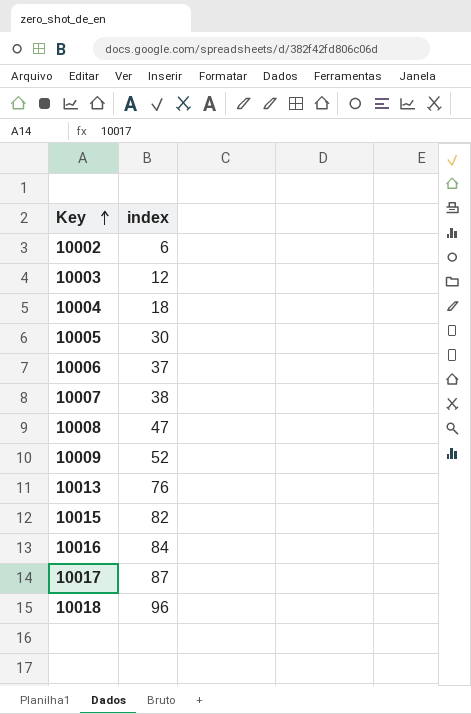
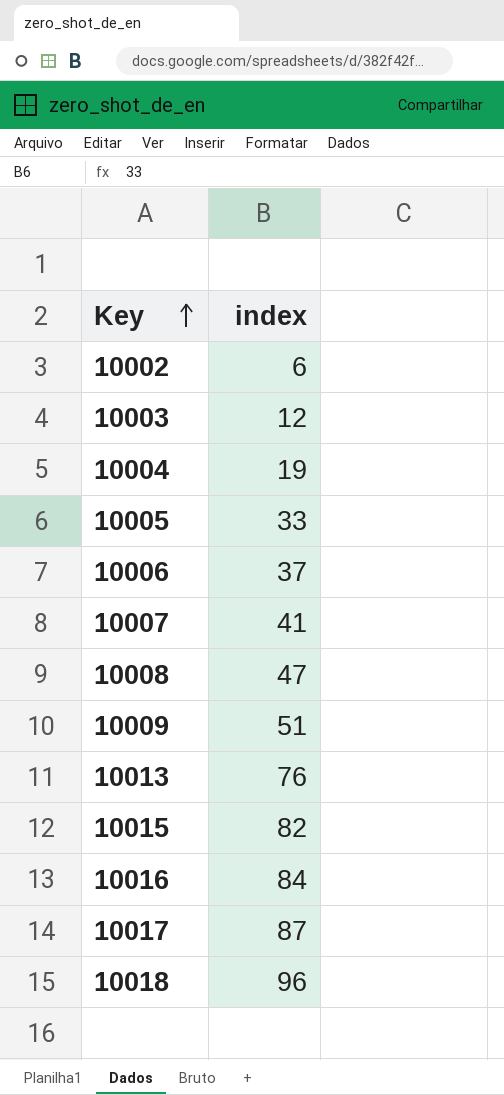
10004 | index: 18 -> 19
10005 | index: 30 -> 33
10007 | index: 38 -> 41
10009 | index: 52 -> 51

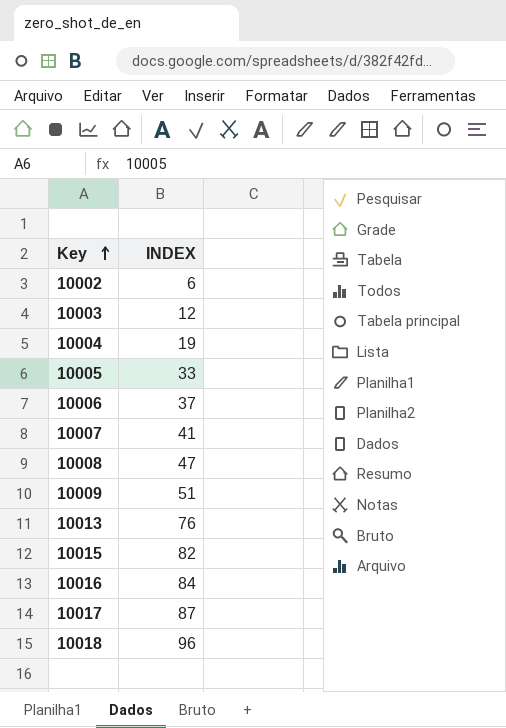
column name: index -> INDEX

